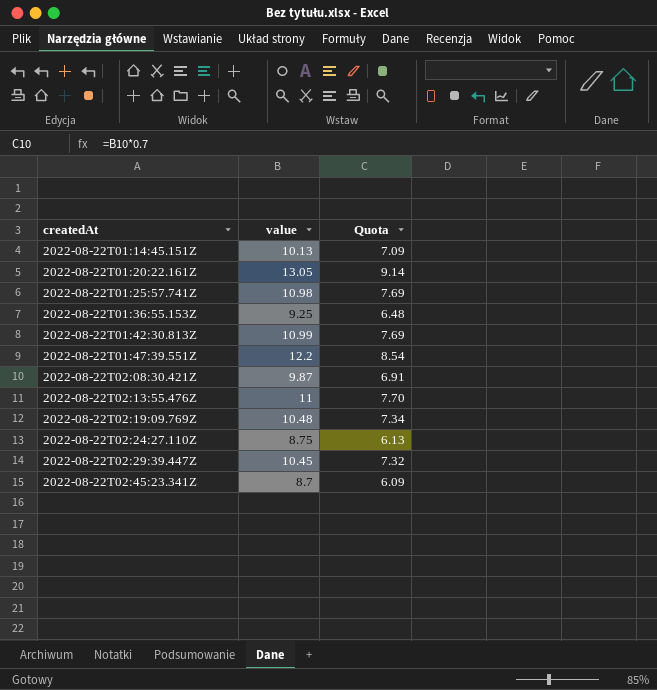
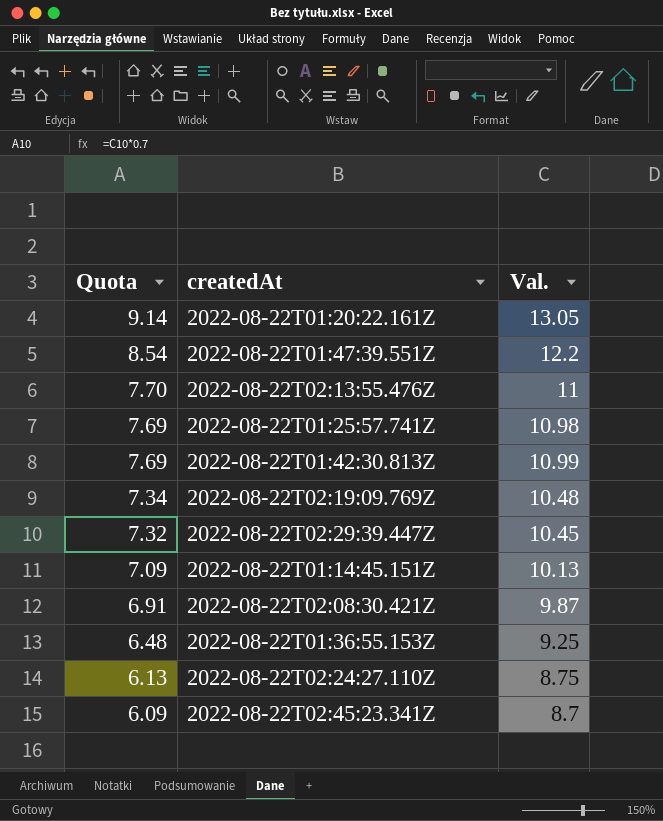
row order: createdAt ascending -> Quota descending
column Quota | position: 3 -> 1
column name: value -> Val.

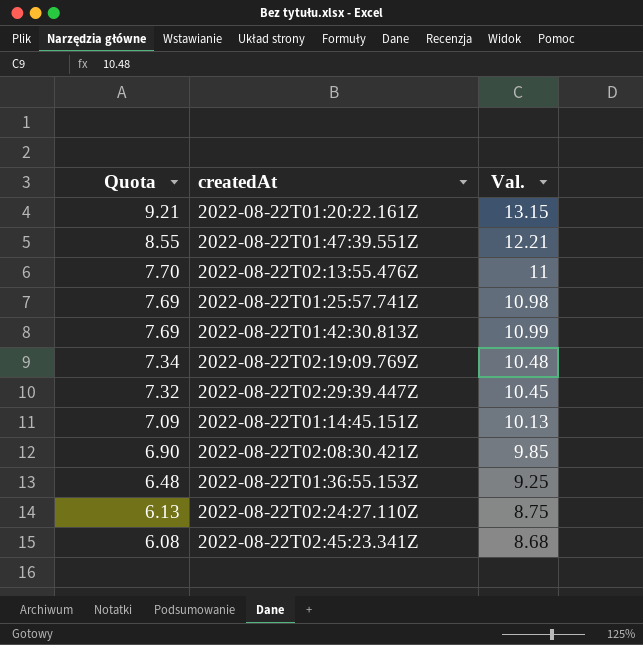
2022-08-22T01:20:22.161Z | Quota: 9.14 -> 9.21
2022-08-22T01:20:22.161Z | Val.: 13.05 -> 13.15
2022-08-22T01:47:39.551Z | Quota: 8.54 -> 8.55
2022-08-22T01:47:39.551Z | Val.: 12.2 -> 12.21
2022-08-22T02:08:30.421Z | Quota: 6.91 -> 6.90
2022-08-22T02:08:30.421Z | Val.: 9.87 -> 9.85
2022-08-22T02:45:23.341Z | Quota: 6.09 -> 6.08
2022-08-22T02:45:23.341Z | Val.: 8.7 -> 8.68

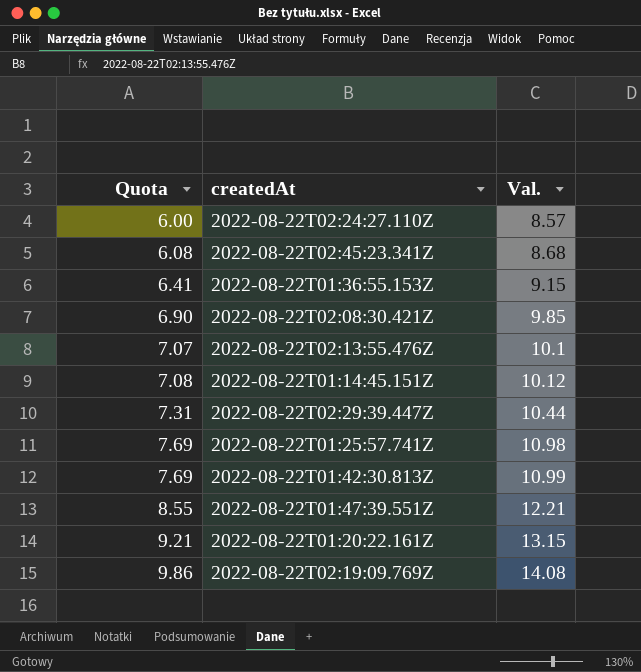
row order: Quota descending -> Quota ascending
2022-08-22T02:24:27.110Z | Quota: 6.13 -> 6.00
2022-08-22T02:24:27.110Z | Val.: 8.75 -> 8.57
2022-08-22T01:36:55.153Z | Quota: 6.48 -> 6.41
2022-08-22T01:36:55.153Z | Val.: 9.25 -> 9.15
2022-08-22T02:13:55.476Z | Quota: 7.70 -> 7.07
2022-08-22T02:13:55.476Z | Val.: 11 -> 10.1
2022-08-22T01:14:45.151Z | Quota: 7.09 -> 7.08
2022-08-22T01:14:45.151Z | Val.: 10.13 -> 10.12
2022-08-22T02:29:39.447Z | Quota: 7.32 -> 7.31
2022-08-22T02:29:39.447Z | Val.: 10.45 -> 10.44
2022-08-22T02:19:09.769Z | Quota: 7.34 -> 9.86
2022-08-22T02:19:09.769Z | Val.: 10.48 -> 14.08

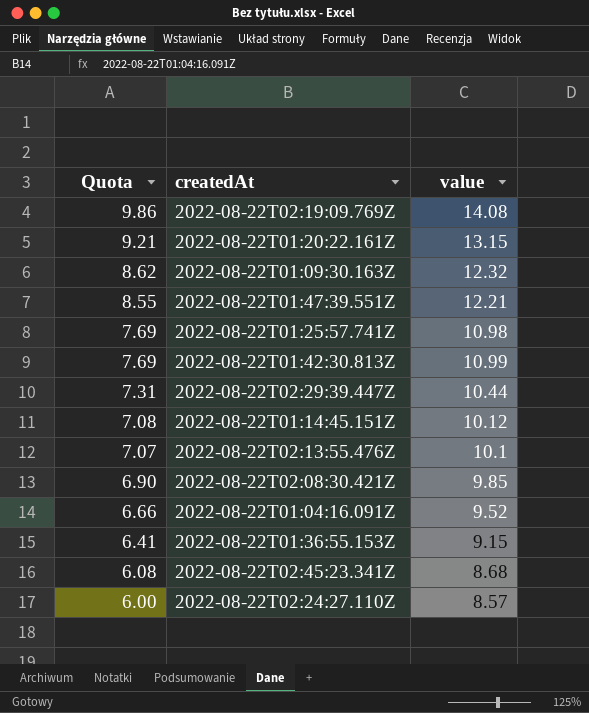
row order: Quota ascending -> Quota descending
column name: Val. -> value
row 2022-08-22T01:09:30.163Z: none -> 8.62 | 12.32
row 2022-08-22T01:04:16.091Z: none -> 6.66 | 9.52

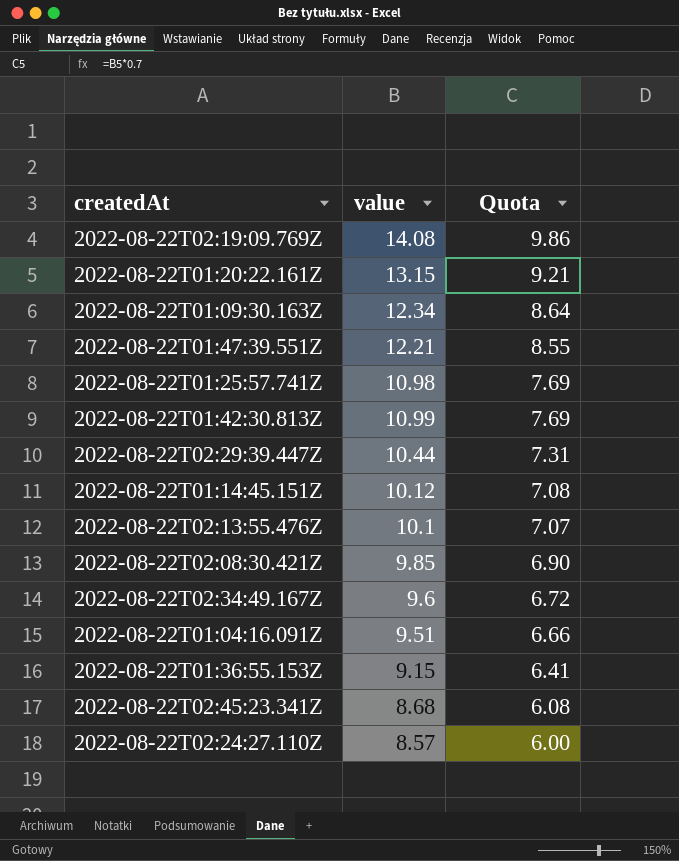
column Quota | position: 1 -> 3
2022-08-22T01:09:30.163Z | value: 12.32 -> 12.34
2022-08-22T01:09:30.163Z | Quota: 8.62 -> 8.64
row 2022-08-22T02:34:49.167Z: none -> 9.6 | 6.72
2022-08-22T01:04:16.091Z | value: 9.52 -> 9.51

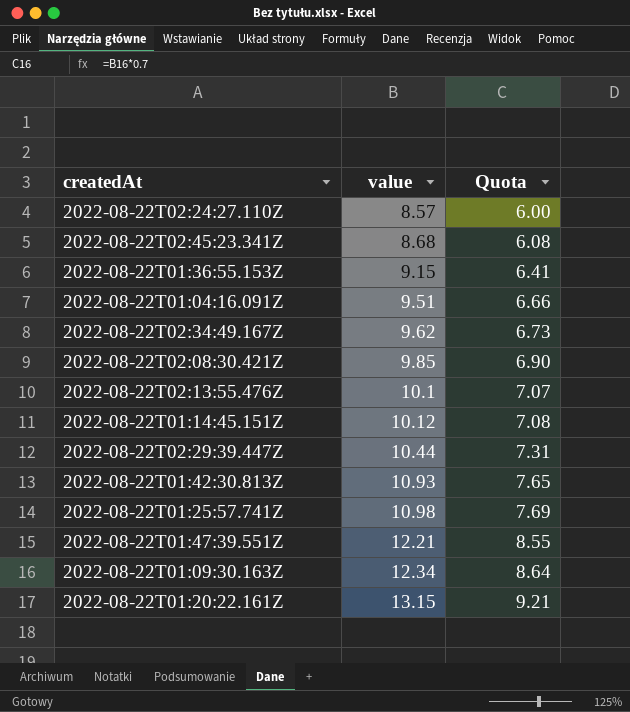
row order: Quota descending -> value ascending
row 2022-08-22T02:19:09.769Z: 14.08 | 9.86 -> none
2022-08-22T02:34:49.167Z | value: 9.6 -> 9.62
2022-08-22T02:34:49.167Z | Quota: 6.72 -> 6.73
2022-08-22T01:42:30.813Z | value: 10.99 -> 10.93
2022-08-22T01:42:30.813Z | Quota: 7.69 -> 7.65

